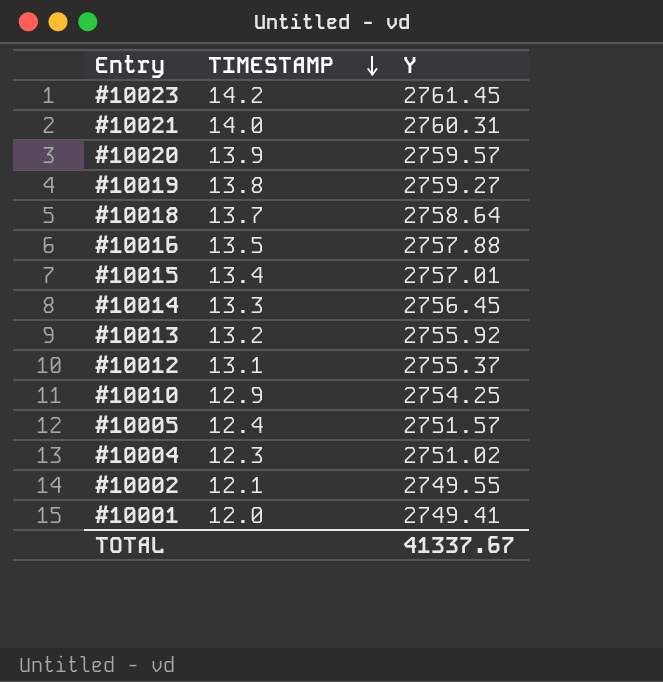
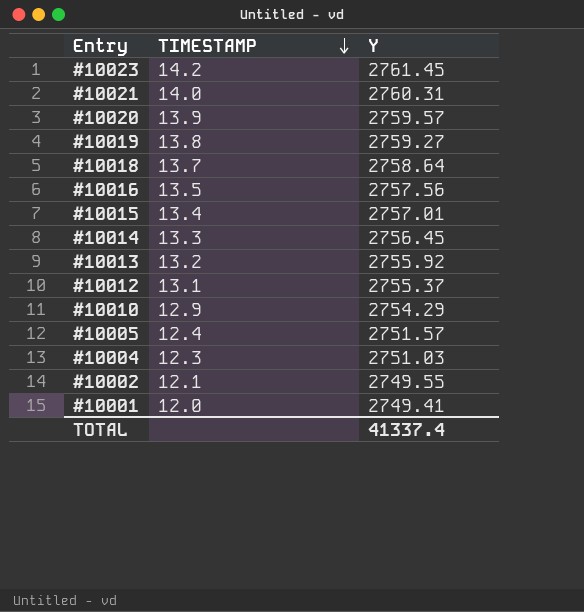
#10016 | Y: 2757.88 -> 2757.56
#10010 | Y: 2754.25 -> 2754.29
#10004 | Y: 2751.02 -> 2751.03
TOTAL | Y: 41337.67 -> 41337.4

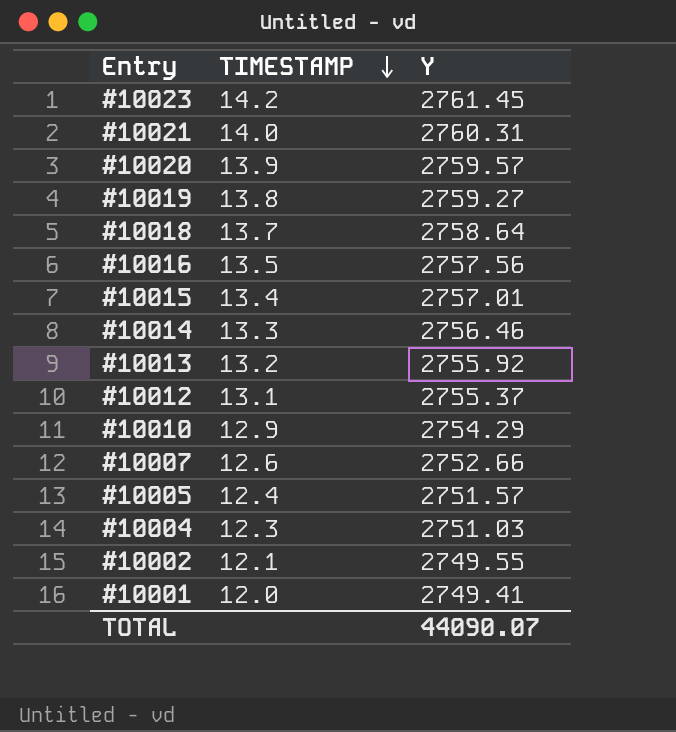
#10014 | Y: 2756.45 -> 2756.46
row #10007: none -> 12.6 | 2752.66
TOTAL | Y: 41337.4 -> 44090.07

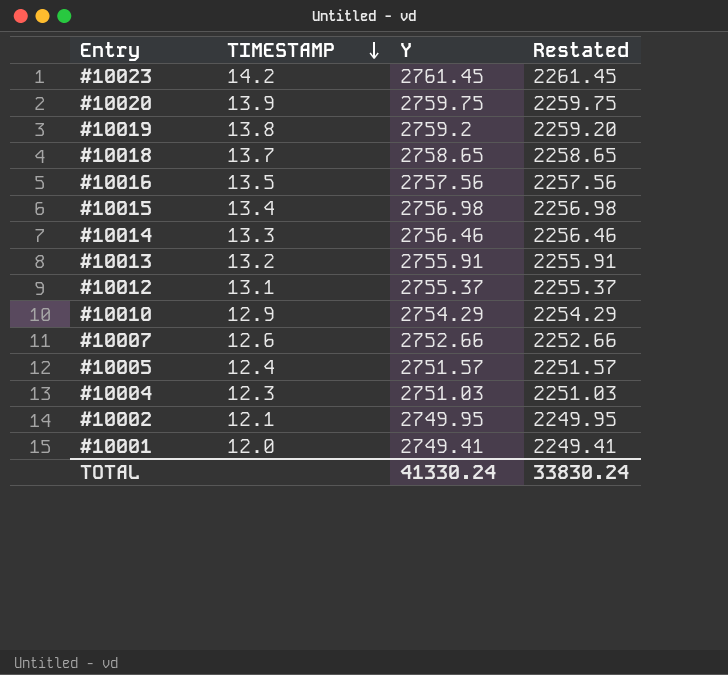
column Restated | formula: none -> [Y] - 500
row #10021: 14.0 | 2760.31 -> none
#10020 | Y: 2759.57 -> 2759.75
#10019 | Y: 2759.27 -> 2759.2
#10018 | Y: 2758.64 -> 2758.65
#10015 | Y: 2757.01 -> 2756.98
#10013 | Y: 2755.92 -> 2755.91
#10002 | Y: 2749.55 -> 2749.95
TOTAL | Y: 44090.07 -> 41330.24

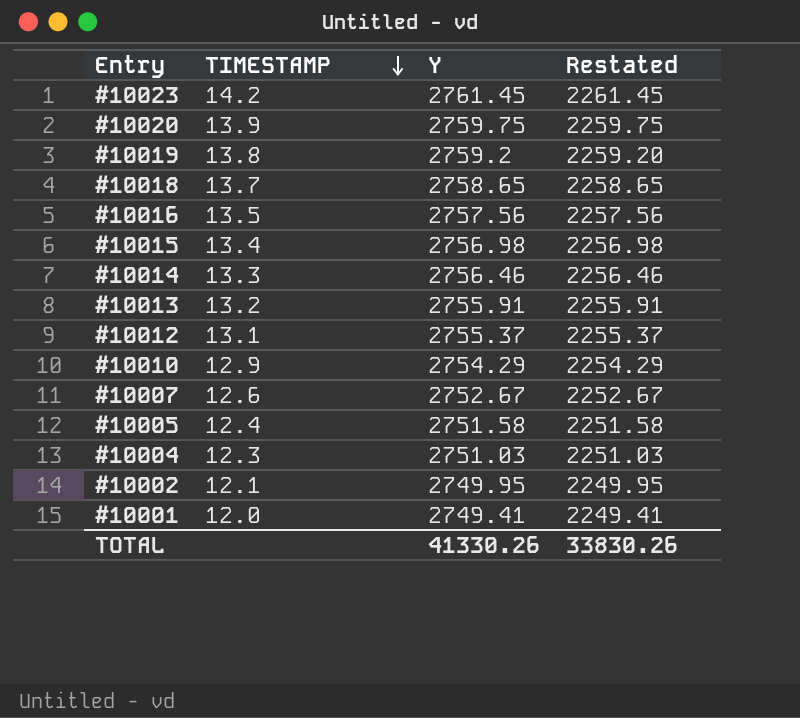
#10007 | Y: 2752.66 -> 2752.67
#10007 | Restated: 2252.66 -> 2252.67
#10005 | Y: 2751.57 -> 2751.58
#10005 | Restated: 2251.57 -> 2251.58
TOTAL | Y: 41330.24 -> 41330.26
TOTAL | Restated: 33830.24 -> 33830.26

